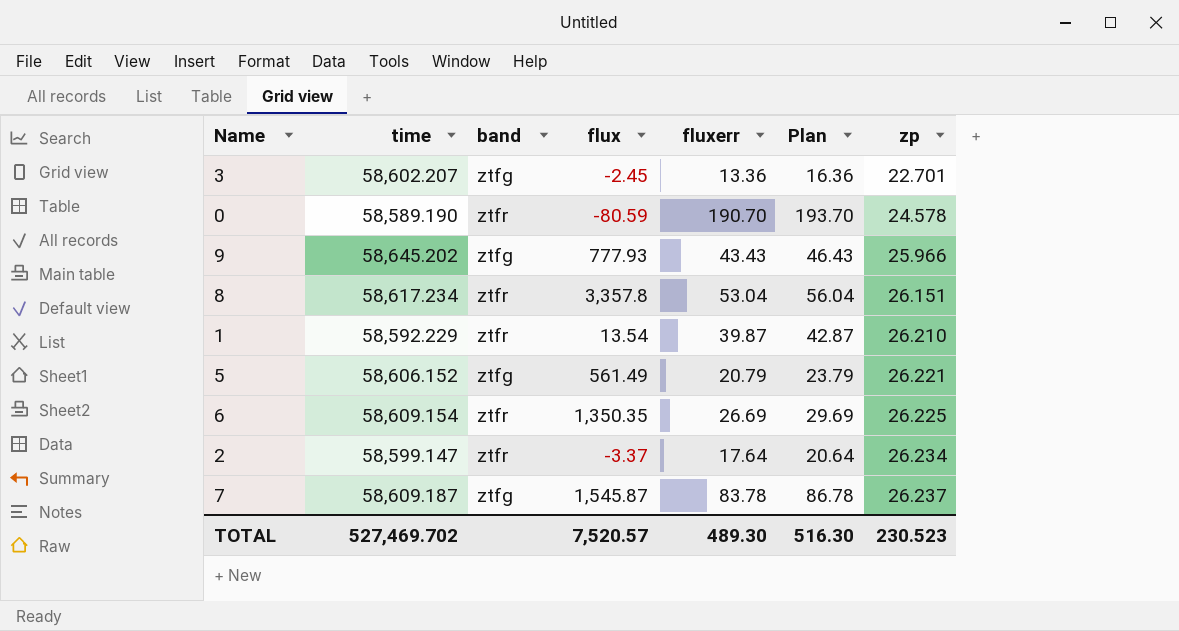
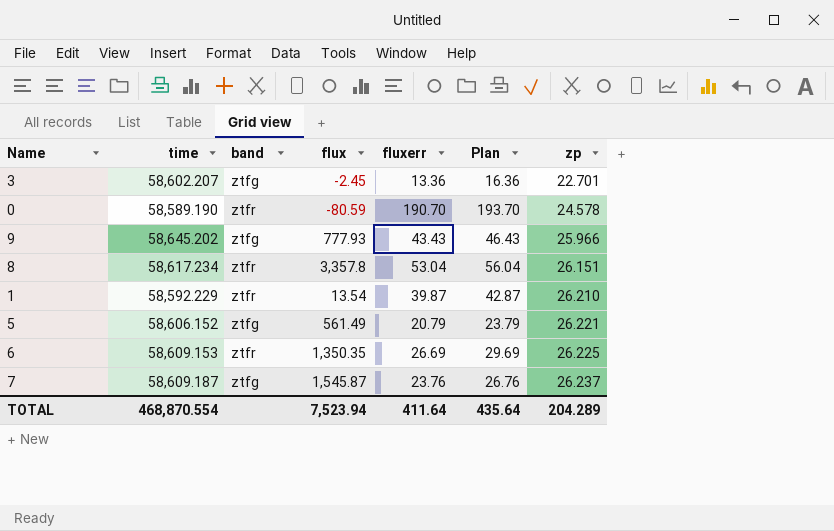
row 2: 58,599.147 | ztfr | -3.37 | 17.64 | 20.64 | 26.234 -> none
6 | time: 58,609.154 -> 58,609.153
7 | fluxerr: 83.78 -> 23.76
7 | Plan: 86.78 -> 26.76
TOTAL | time: 527,469.702 -> 468,870.554
TOTAL | flux: 7,520.57 -> 7,523.94
TOTAL | fluxerr: 489.30 -> 411.64
TOTAL | Plan: 516.30 -> 435.64
TOTAL | zp: 230.523 -> 204.289

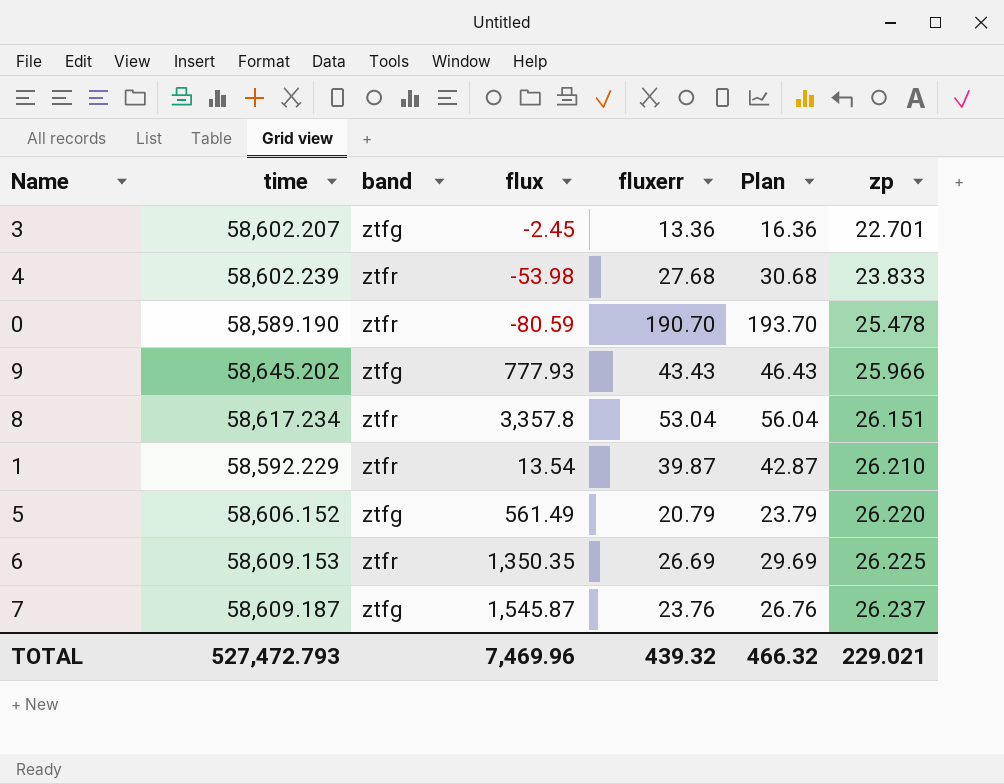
row 4: none -> 58,602.239 | ztfr | -53.98 | 27.68 | 30.68 | 23.833
0 | zp: 24.578 -> 25.478
5 | zp: 26.221 -> 26.220
TOTAL | time: 468,870.554 -> 527,472.793
TOTAL | flux: 7,523.94 -> 7,469.96
TOTAL | fluxerr: 411.64 -> 439.32
TOTAL | Plan: 435.64 -> 466.32
TOTAL | zp: 204.289 -> 229.021

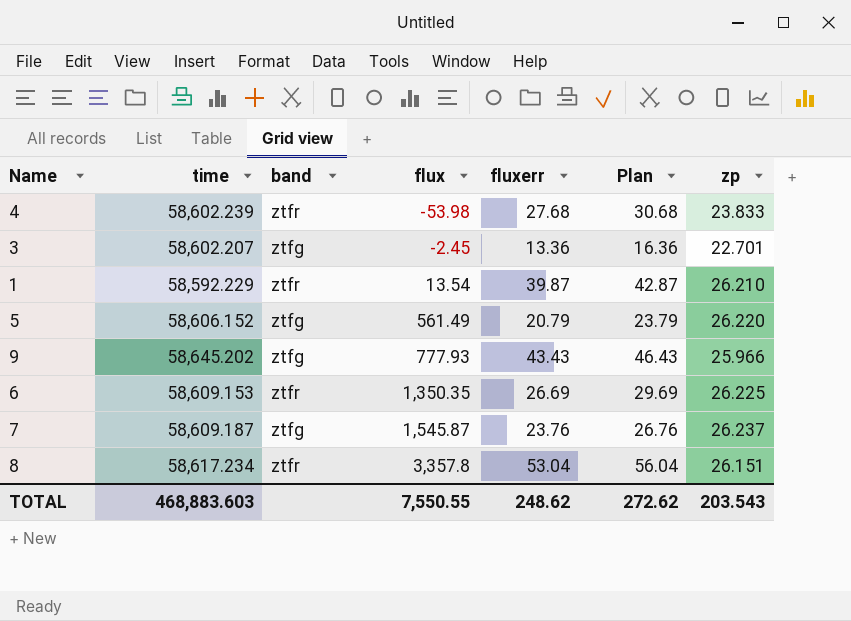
row order: zp ascending -> flux ascending
row 0: 58,589.190 | ztfr | -80.59 | 190.70 | 193.70 | 25.478 -> none
TOTAL | time: 527,472.793 -> 468,883.603
TOTAL | flux: 7,469.96 -> 7,550.55
TOTAL | fluxerr: 439.32 -> 248.62
TOTAL | Plan: 466.32 -> 272.62
TOTAL | zp: 229.021 -> 203.543

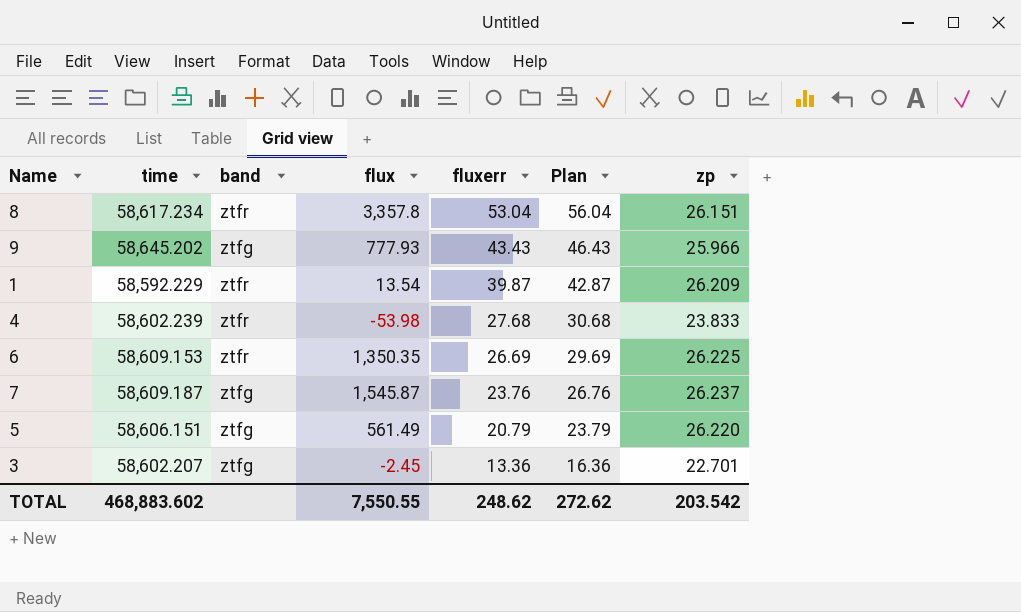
row order: flux ascending -> fluxerr descending
1 | zp: 26.210 -> 26.209
5 | time: 58,606.152 -> 58,606.151
TOTAL | time: 468,883.603 -> 468,883.602
TOTAL | zp: 203.543 -> 203.542

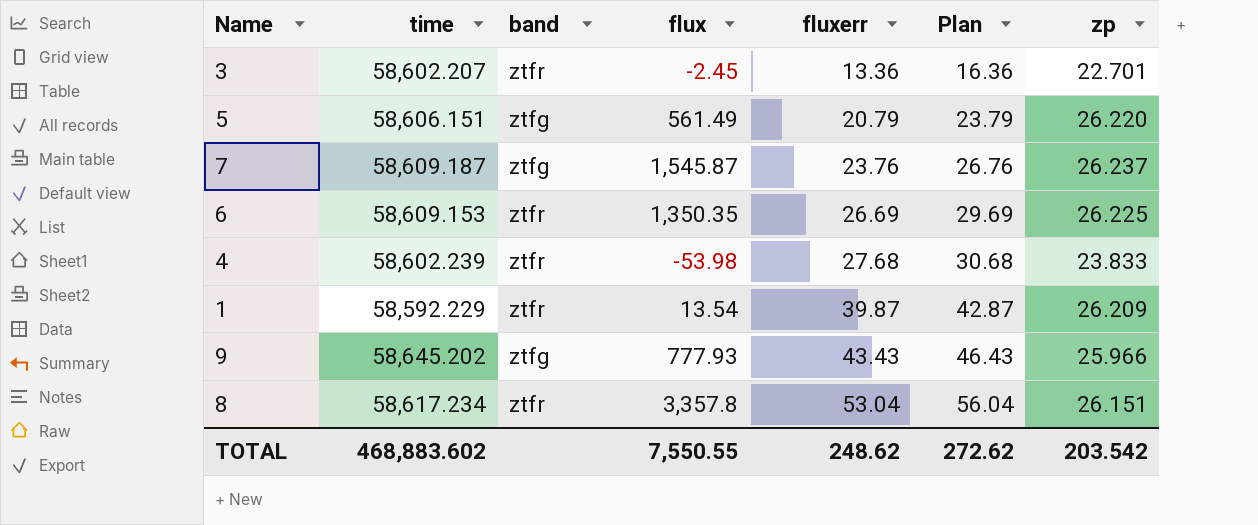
row order: fluxerr descending -> fluxerr ascending
3 | band: ztfg -> ztfr

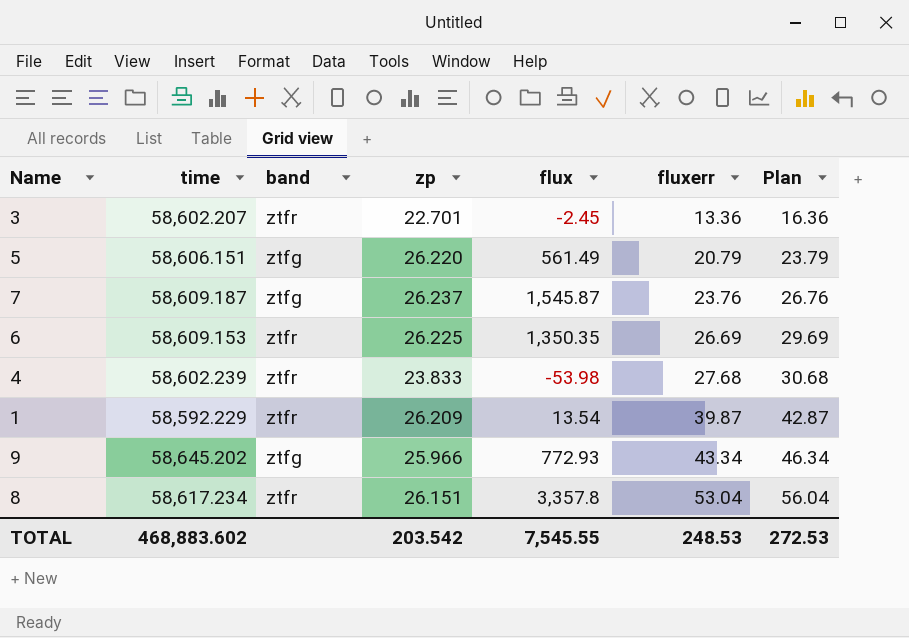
column zp | position: 7 -> 4
9 | flux: 777.93 -> 772.93
9 | fluxerr: 43.43 -> 43.34
9 | Plan: 46.43 -> 46.34
TOTAL | flux: 7,550.55 -> 7,545.55
TOTAL | fluxerr: 248.62 -> 248.53
TOTAL | Plan: 272.62 -> 272.53

